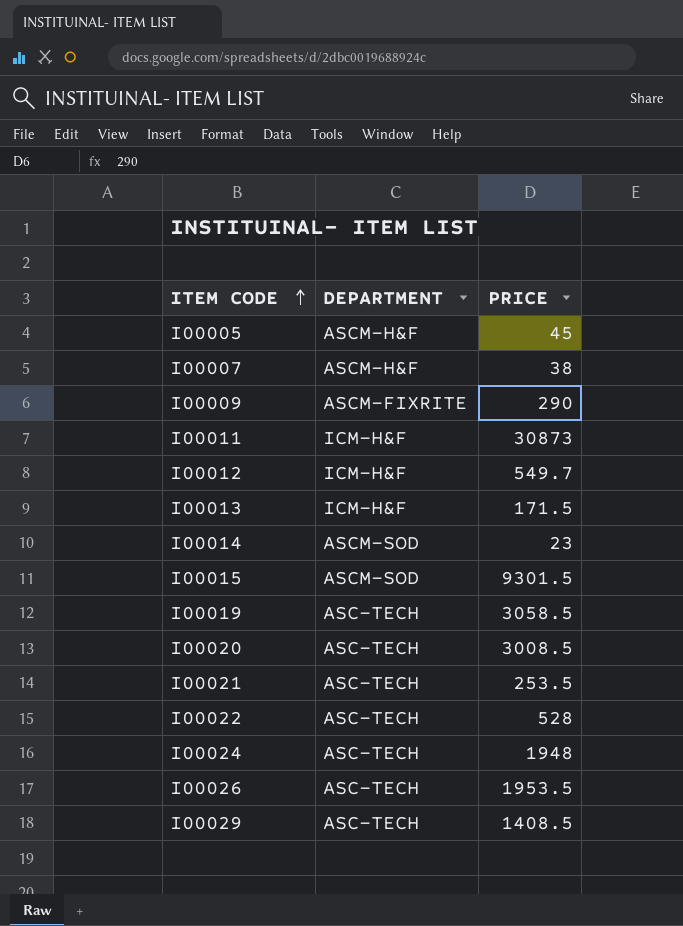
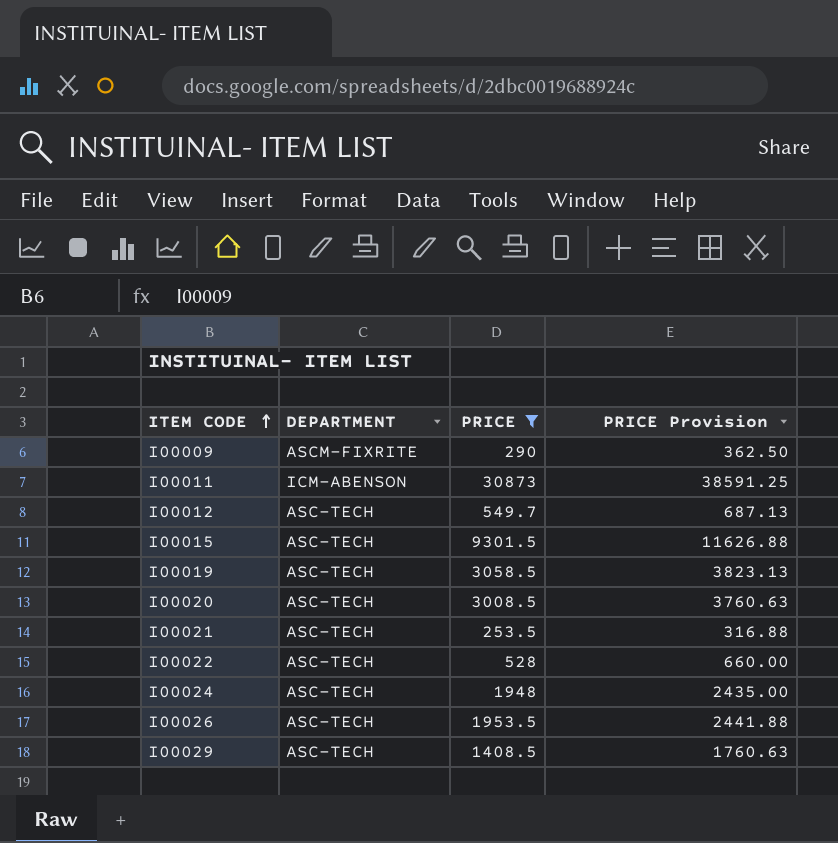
filter: none -> PRICE >= 253.5
column PRICE Provision | formula: none -> [PRICE] * 1.25
I00011 | DEPARTMENT: ICM-H&F -> ICM-ABENSON
I00012 | DEPARTMENT: ICM-H&F -> ASC-TECH
I00015 | DEPARTMENT: ASCM-SOD -> ASC-TECH

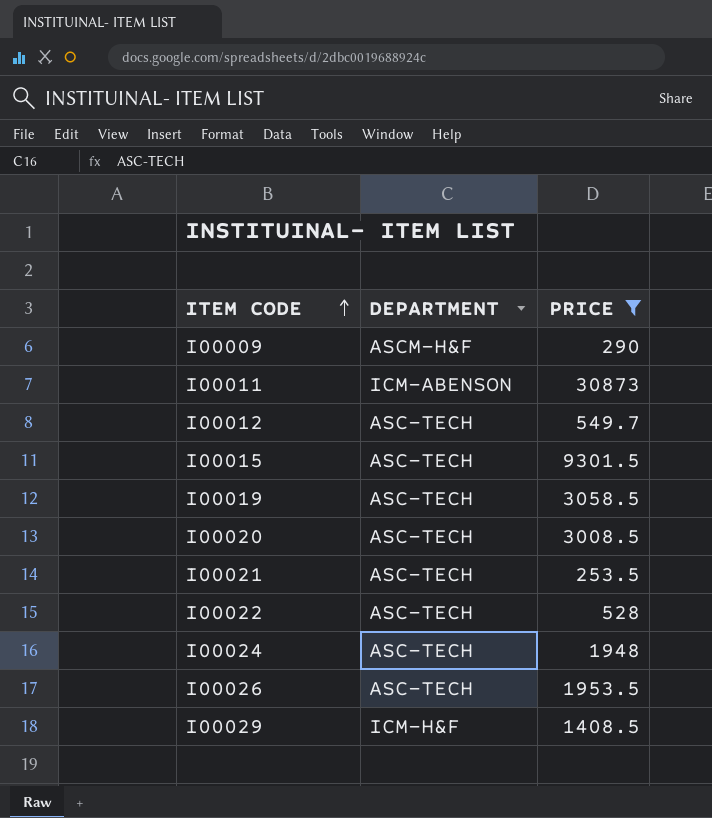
column PRICE Provision | formula: [PRICE] * 1.25 -> none
I00009 | DEPARTMENT: ASCM-FIXRITE -> ASCM-H&F
I00029 | DEPARTMENT: ASC-TECH -> ICM-H&F

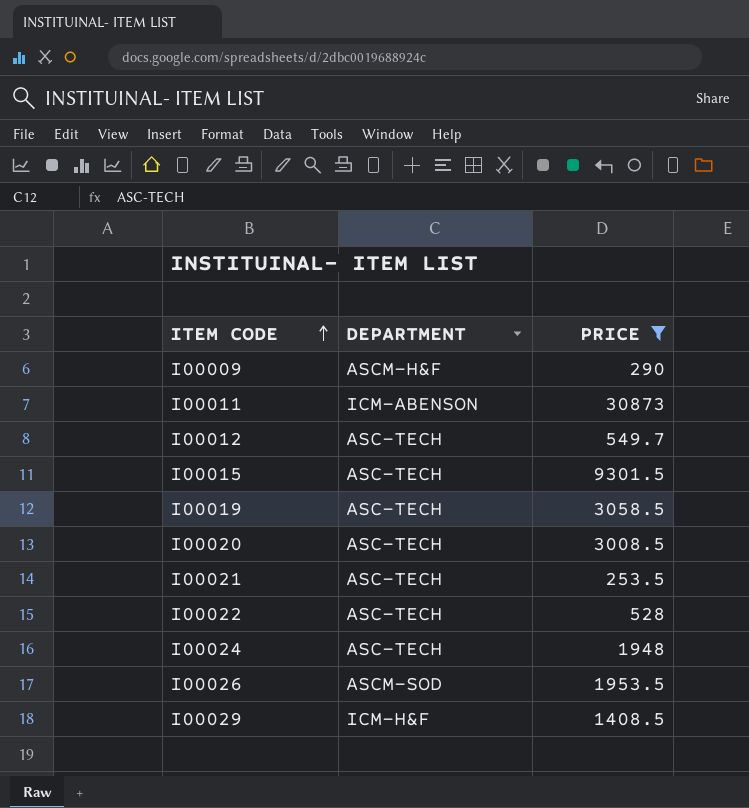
I00026 | DEPARTMENT: ASC-TECH -> ASCM-SOD

